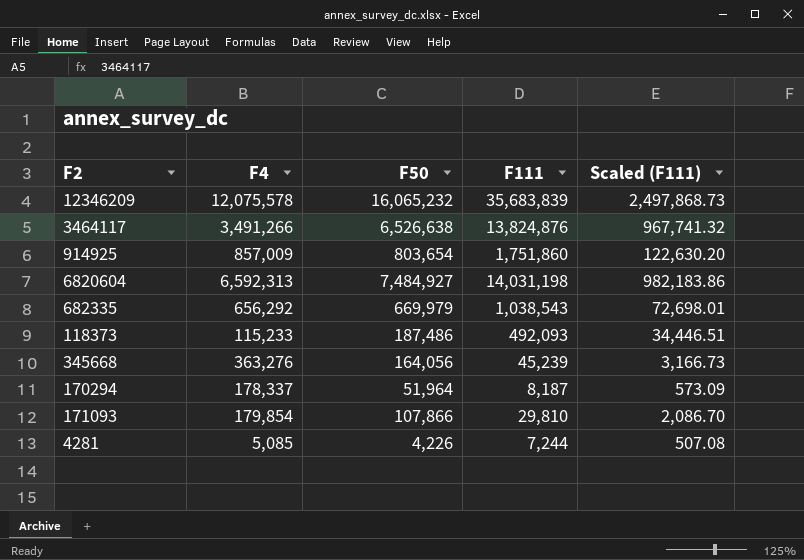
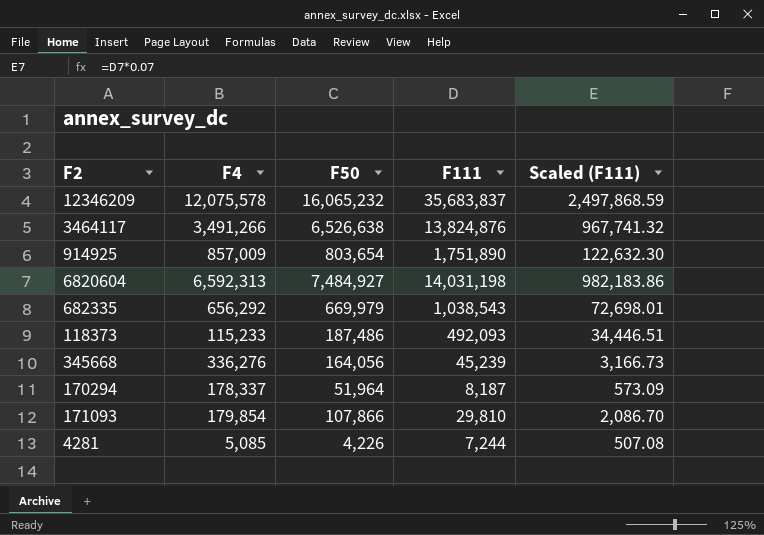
12346209 | F111: 35,683,839 -> 35,683,837
12346209 | Scaled (F111): 2,497,868.73 -> 2,497,868.59
914925 | F111: 1,751,860 -> 1,751,890
914925 | Scaled (F111): 122,630.20 -> 122,632.30
345668 | F4: 363,276 -> 336,276

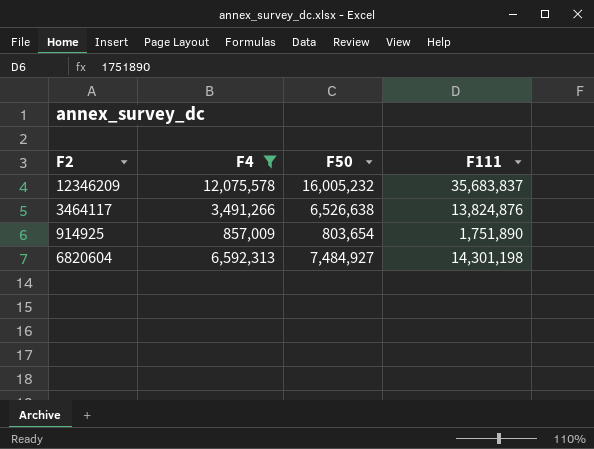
filter: none -> F4 >= 857,009
column Scaled (F111) | formula: [F111] * 0.07 -> none
12346209 | F50: 16,065,232 -> 16,005,232
6820604 | F111: 14,031,198 -> 14,301,198

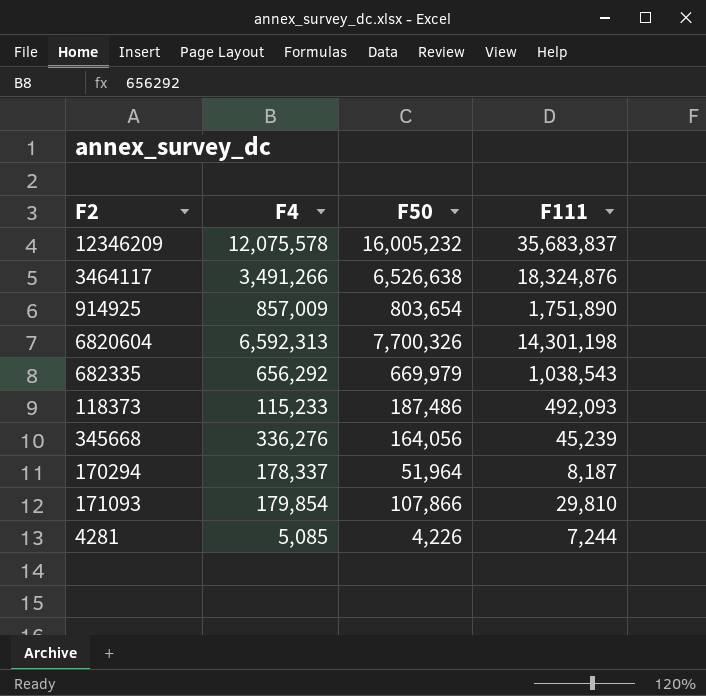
filter: F4 >= 857,009 -> none
3464117 | F111: 13,824,876 -> 18,324,876
6820604 | F50: 7,484,927 -> 7,700,326

